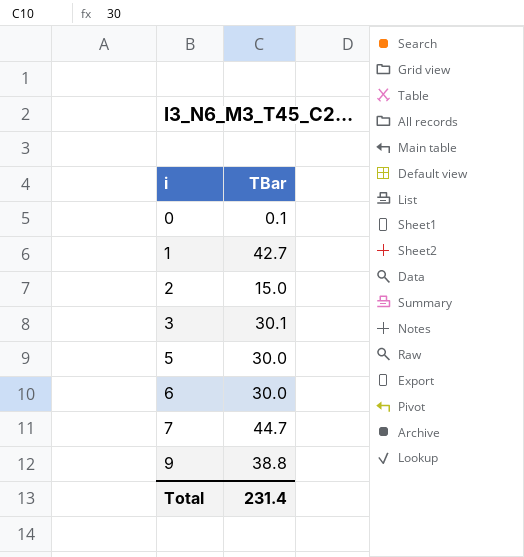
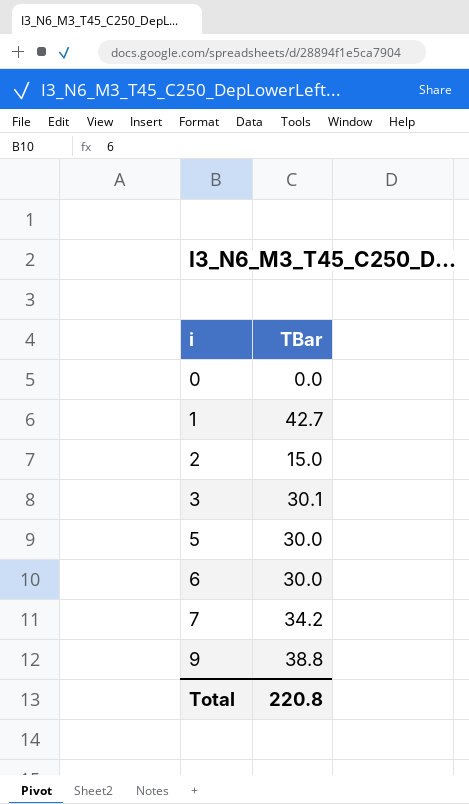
0 | TBar: 0.1 -> 0.0
7 | TBar: 44.7 -> 34.2
Total | TBar: 231.4 -> 220.8

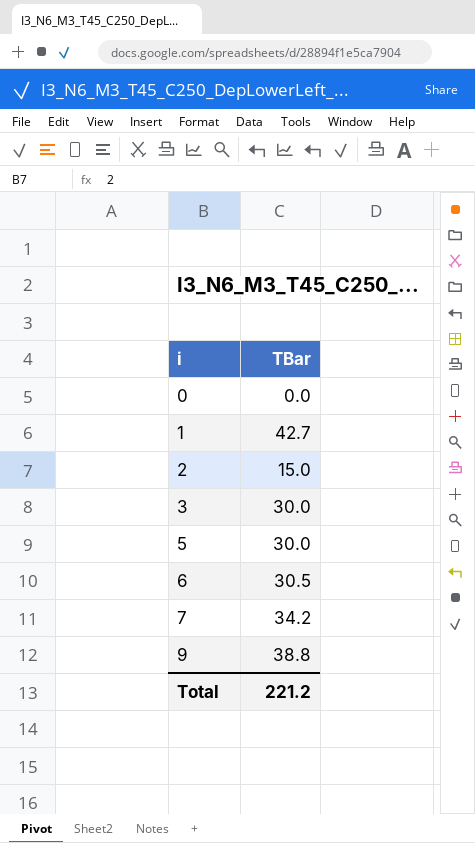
3 | TBar: 30.1 -> 30.0
6 | TBar: 30.0 -> 30.5
Total | TBar: 220.8 -> 221.2

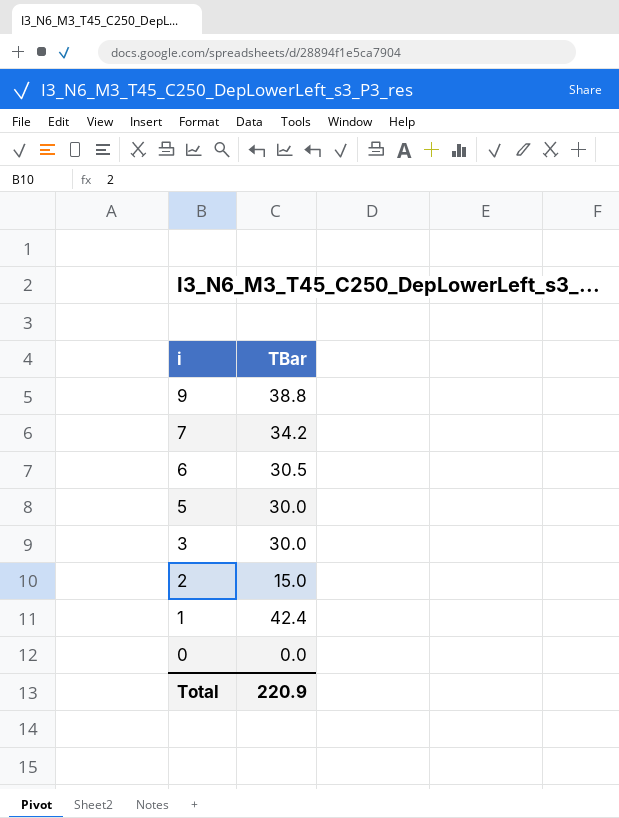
row order: i ascending -> i descending
1 | TBar: 42.7 -> 42.4
Total | TBar: 221.2 -> 220.9

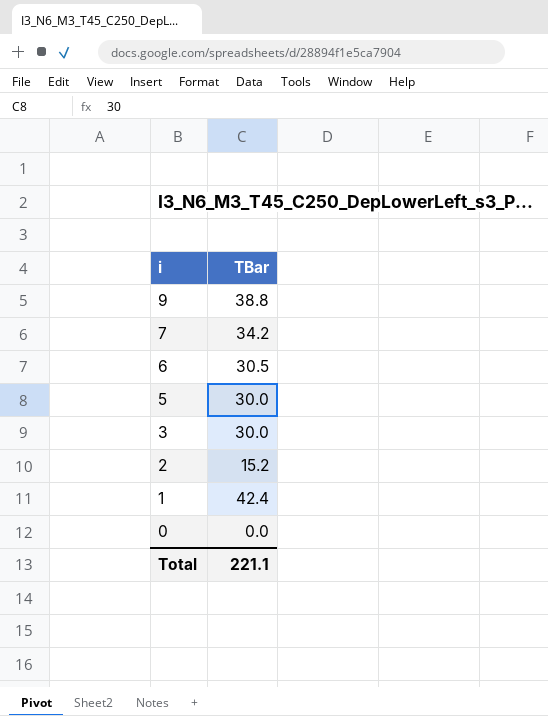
2 | TBar: 15.0 -> 15.2
Total | TBar: 220.9 -> 221.1

